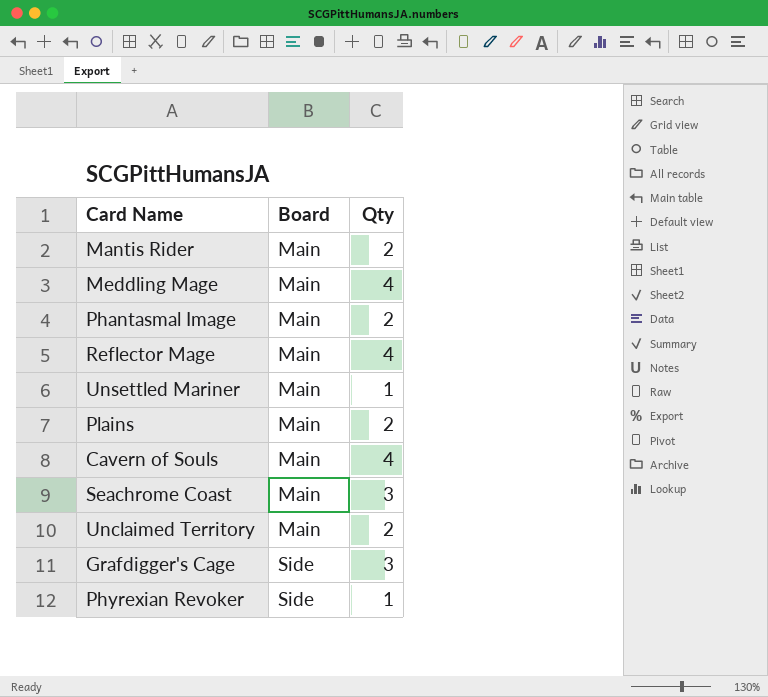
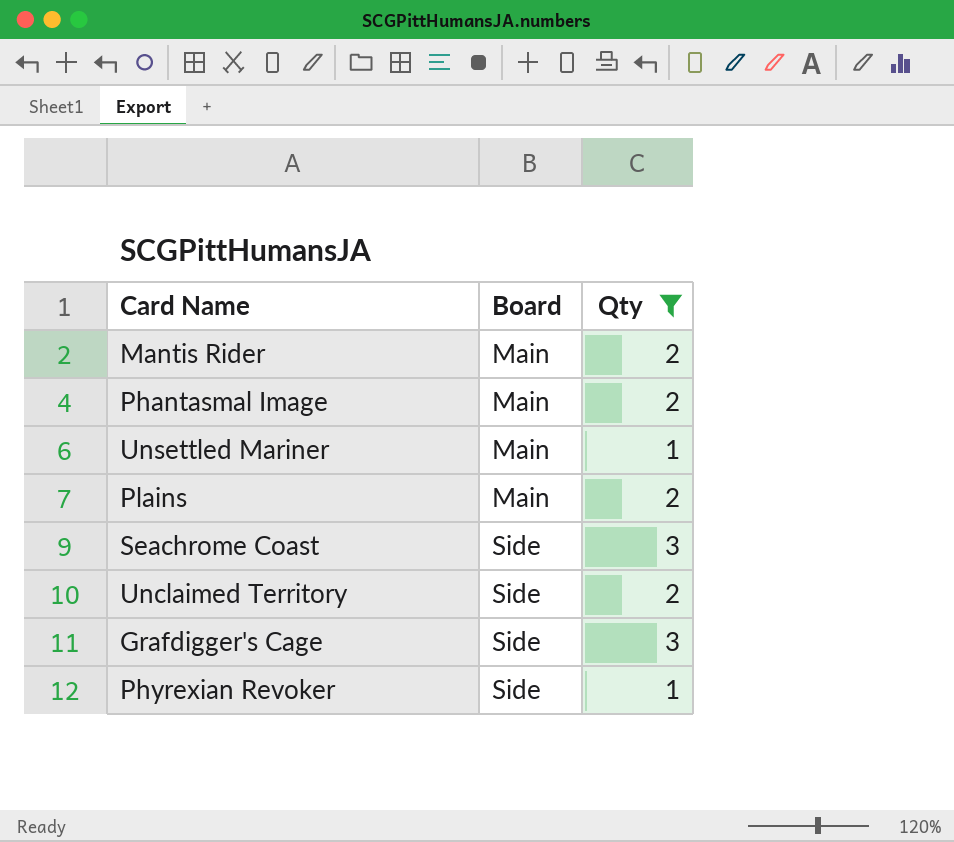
filter: none -> Qty != 4
Seachrome Coast | Board: Main -> Side
Unclaimed Territory | Board: Main -> Side

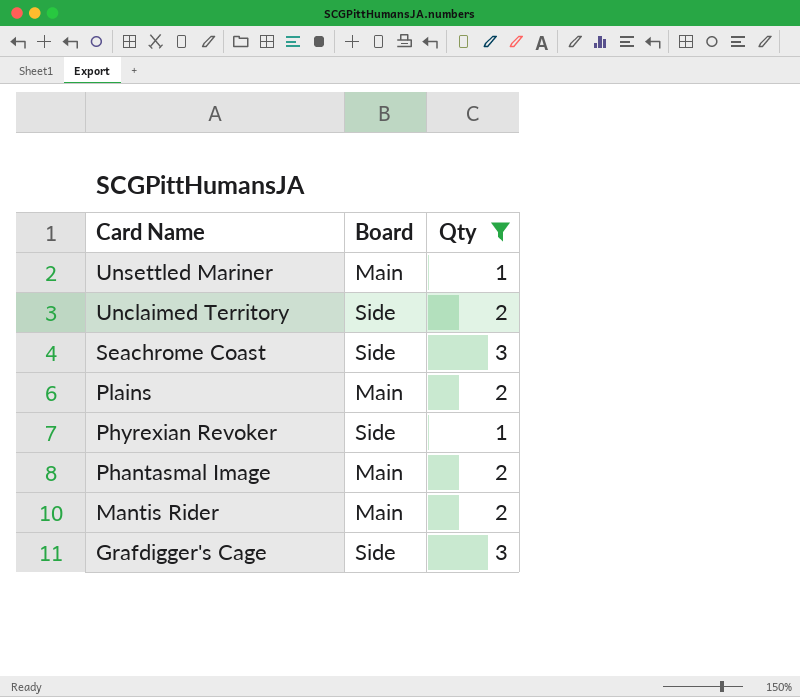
row order: Board ascending -> Card Name descending

